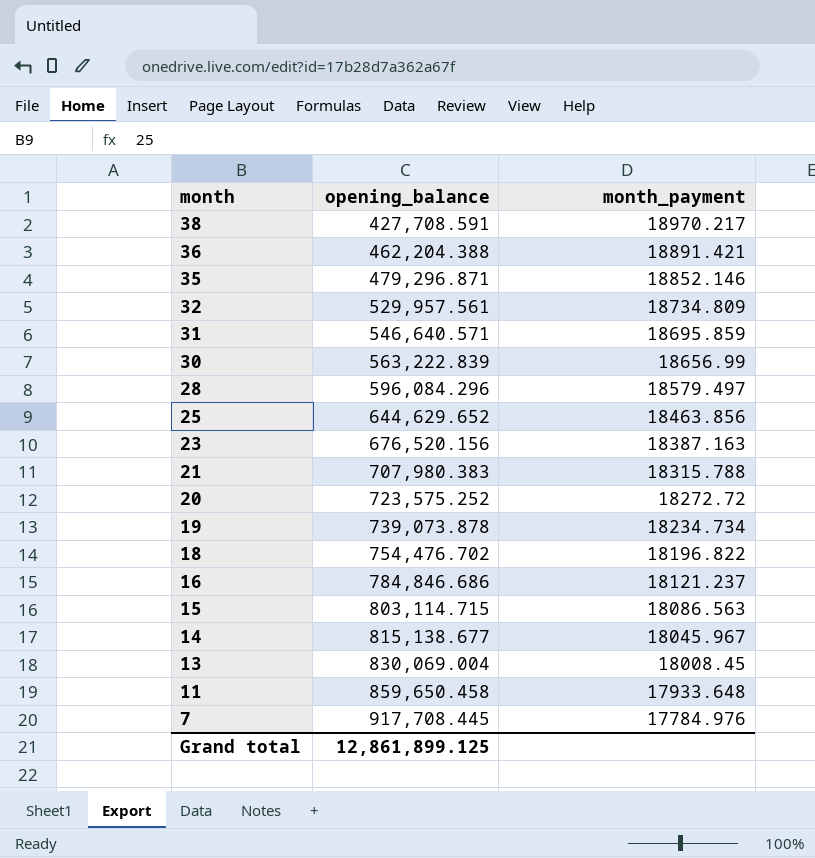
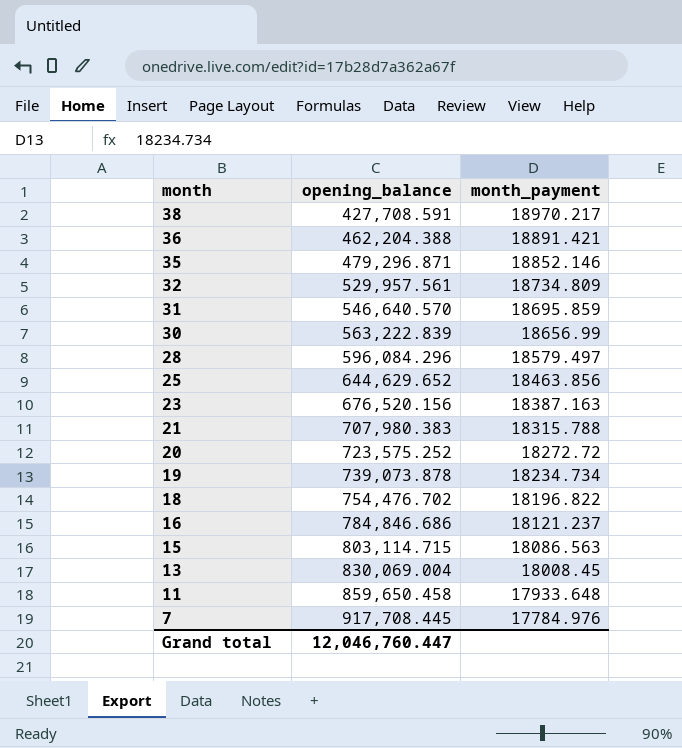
row 14: 815,138.677 | 18045.967 -> none
31 | opening_balance: 546,640.571 -> 546,640.570
Grand total | opening_balance: 12,861,899.125 -> 12,046,760.447

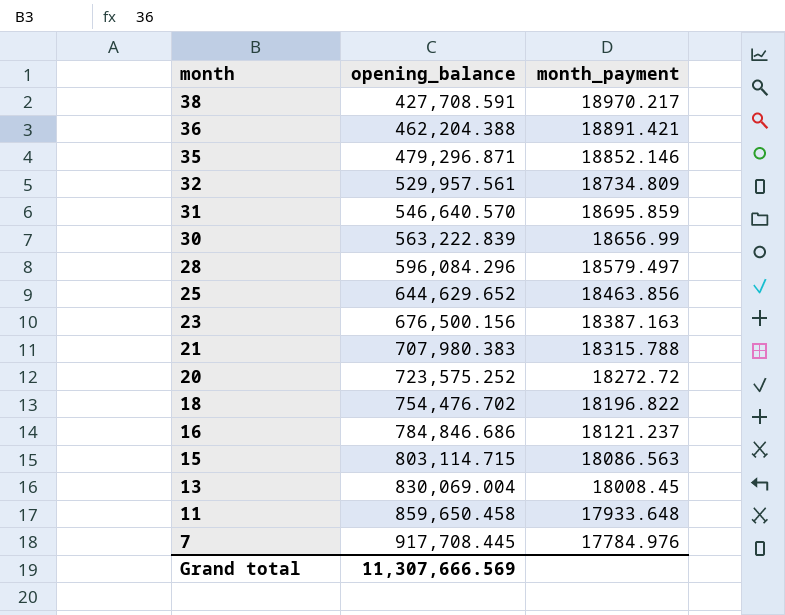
row 19: 739,073.878 | 18234.734 -> none
23 | opening_balance: 676,520.156 -> 676,500.156
Grand total | opening_balance: 12,046,760.447 -> 11,307,666.569

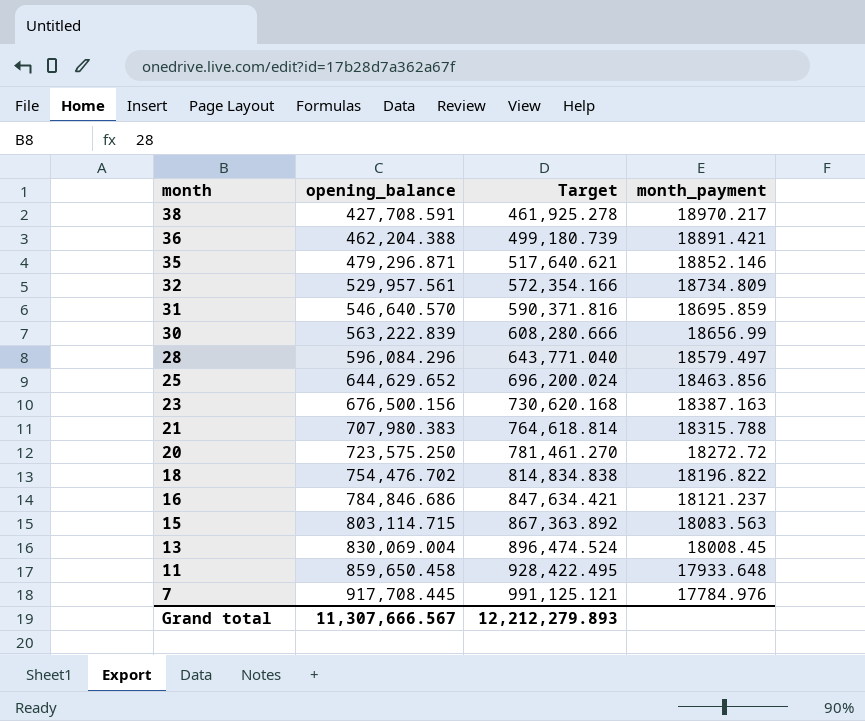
column Target | formula: none -> [opening_balance] * 1.08
20 | opening_balance: 723,575.252 -> 723,575.250
15 | month_payment: 18086.563 -> 18083.563
Grand total | opening_balance: 11,307,666.569 -> 11,307,666.567

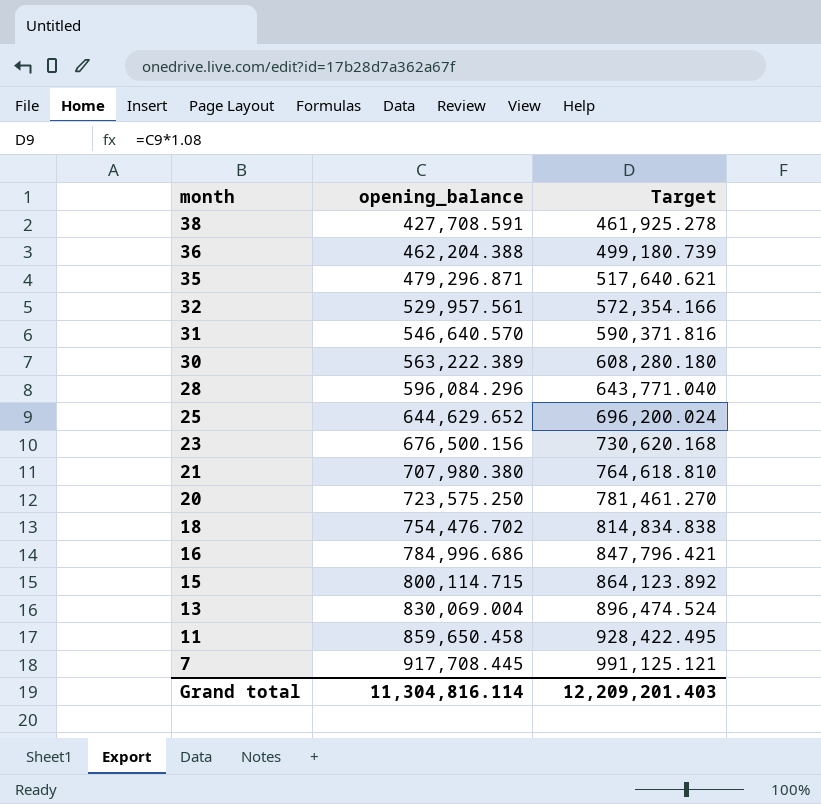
column month_payment | position: 4 -> none
30 | opening_balance: 563,222.839 -> 563,222.389
30 | Target: 608,280.666 -> 608,280.180
21 | opening_balance: 707,980.383 -> 707,980.380
21 | Target: 764,618.814 -> 764,618.810
16 | opening_balance: 784,846.686 -> 784,996.686
16 | Target: 847,634.421 -> 847,796.421
15 | opening_balance: 803,114.715 -> 800,114.715
15 | Target: 867,363.892 -> 864,123.892
Grand total | opening_balance: 11,307,666.567 -> 11,304,816.114
Grand total | Target: 12,212,279.893 -> 12,209,201.403

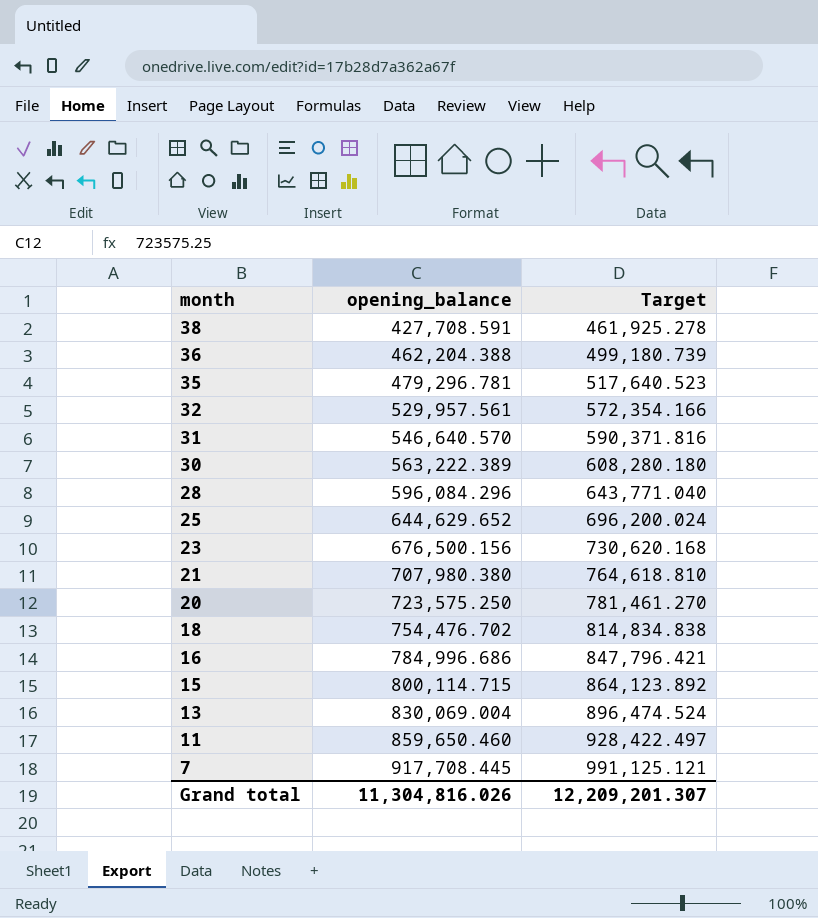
35 | opening_balance: 479,296.871 -> 479,296.781
35 | Target: 517,640.621 -> 517,640.523
11 | opening_balance: 859,650.458 -> 859,650.460
11 | Target: 928,422.495 -> 928,422.497
Grand total | opening_balance: 11,304,816.114 -> 11,304,816.026
Grand total | Target: 12,209,201.403 -> 12,209,201.307

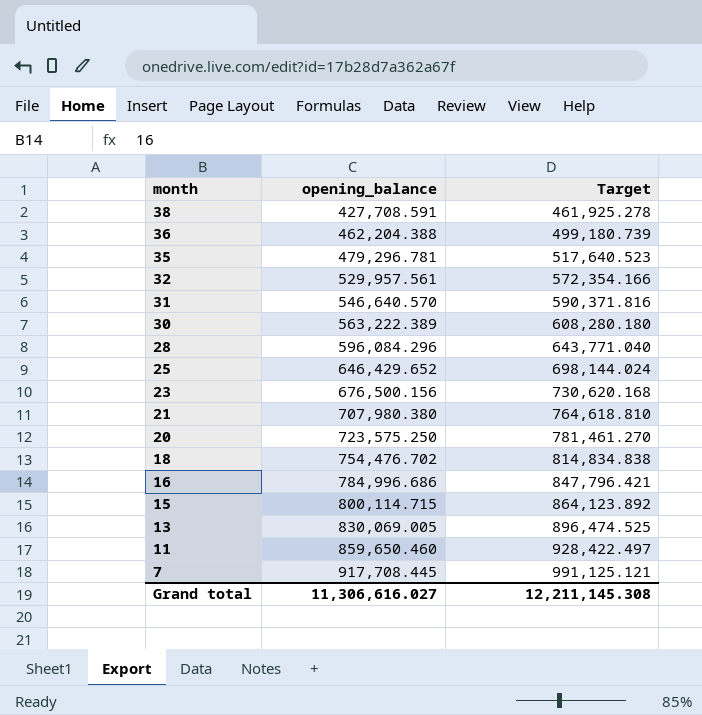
25 | opening_balance: 644,629.652 -> 646,429.652
25 | Target: 696,200.024 -> 698,144.024
13 | opening_balance: 830,069.004 -> 830,069.005
13 | Target: 896,474.524 -> 896,474.525
Grand total | opening_balance: 11,304,816.026 -> 11,306,616.027
Grand total | Target: 12,209,201.307 -> 12,211,145.308

